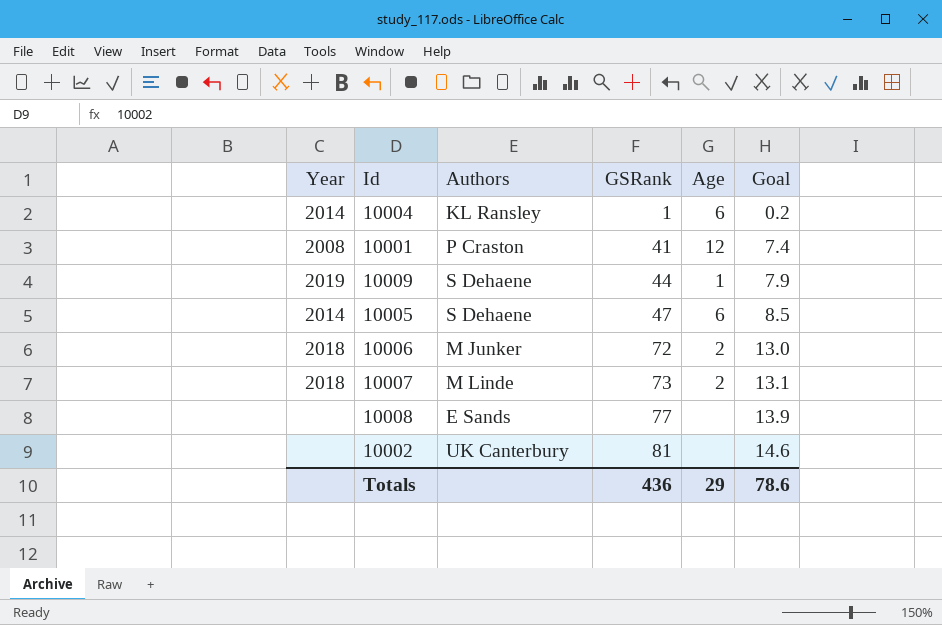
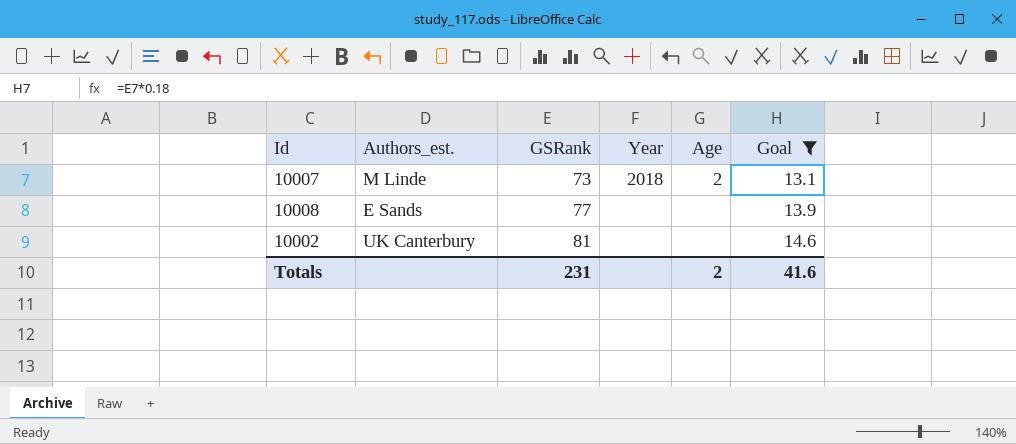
filter: none -> Goal >= 13.1
column name: Authors -> Authors_est.
column Year | position: 1 -> 4
Totals | GSRank: 436 -> 231
Totals | Age: 29 -> 2
Totals | Goal: 78.6 -> 41.6

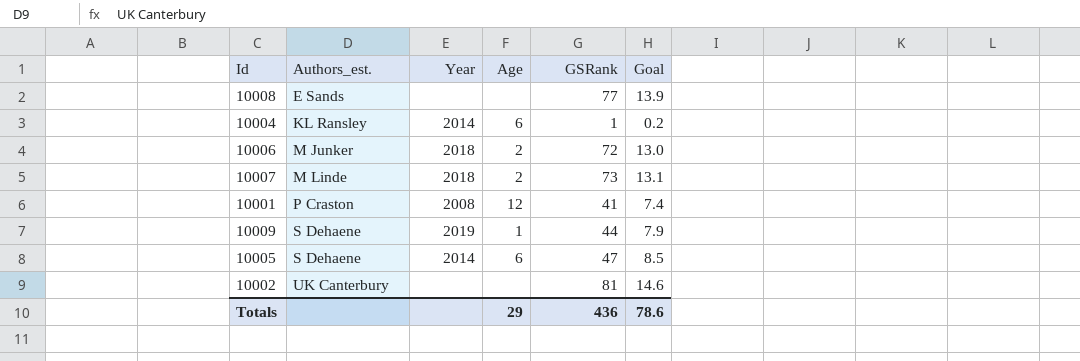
filter: Goal >= 13.1 -> none
row order: GSRank ascending -> Authors_est. ascending
column GSRank | position: 3 -> 5
Totals | Age: 2 -> 29
Totals | GSRank: 231 -> 436
Totals | Goal: 41.6 -> 78.6

